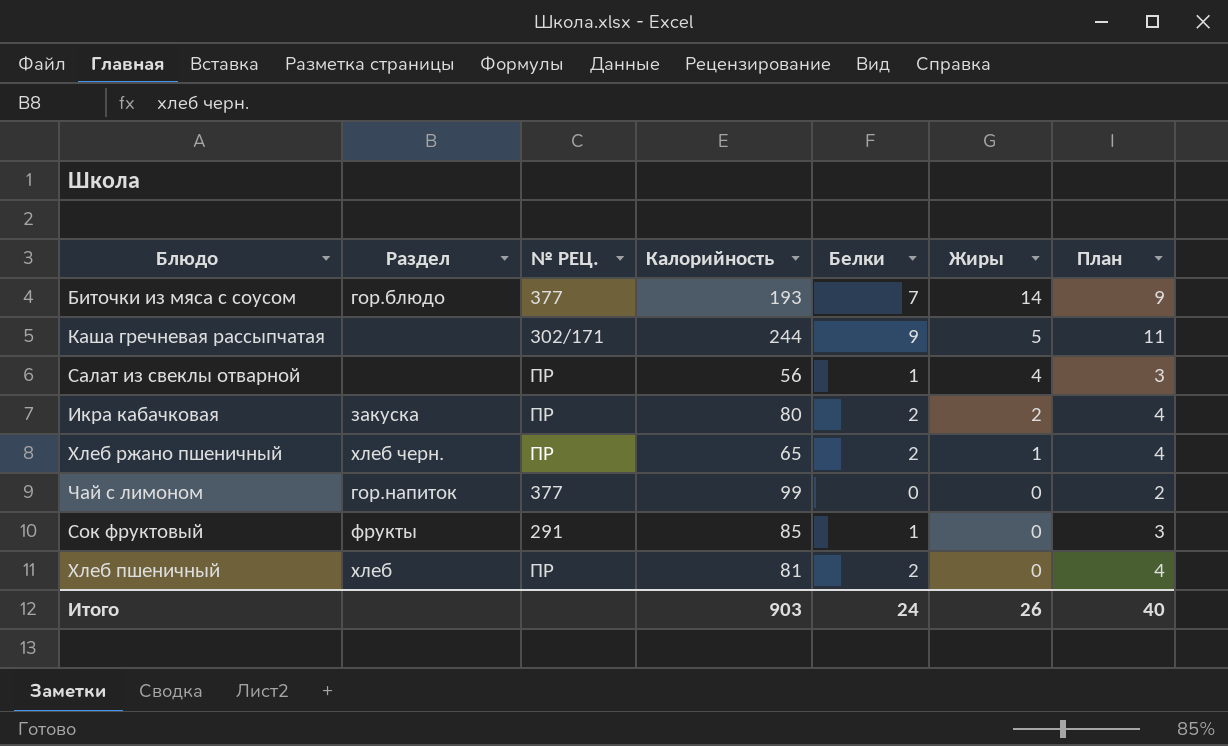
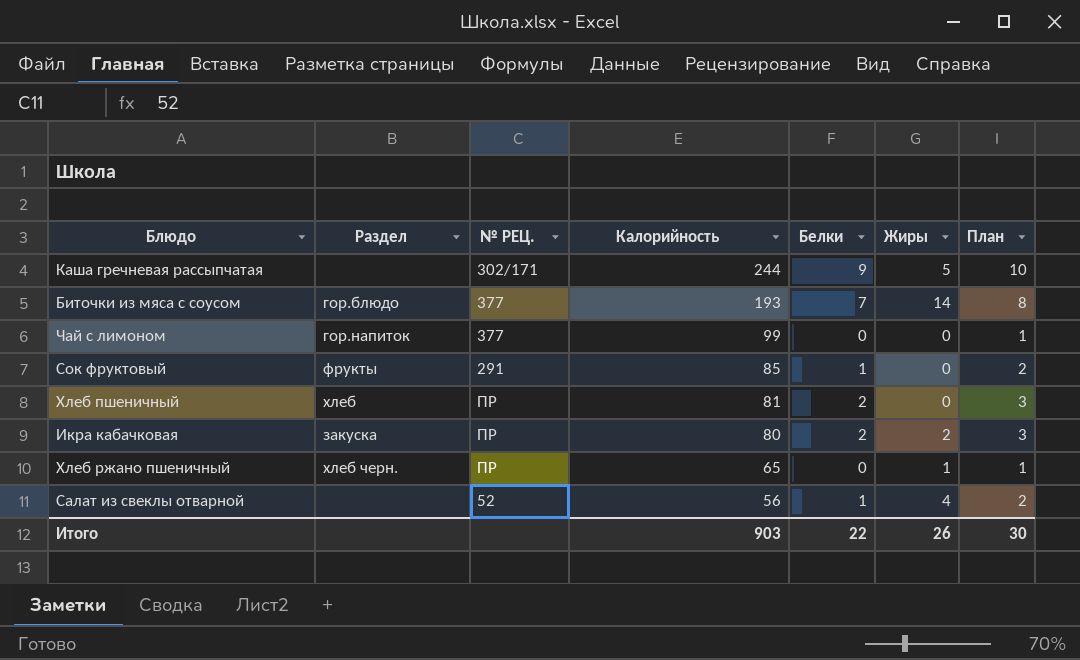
row order: Жиры descending -> Калорийность descending
column План | formula: [Белки] + 2 -> [Белки] + 1
Хлеб ржано пшеничный | Белки: 2 -> 0
Салат из свеклы отварной | № РЕЦ.: ПР -> 52
Итого | Белки: 24 -> 22
Итого | План: 40 -> 30

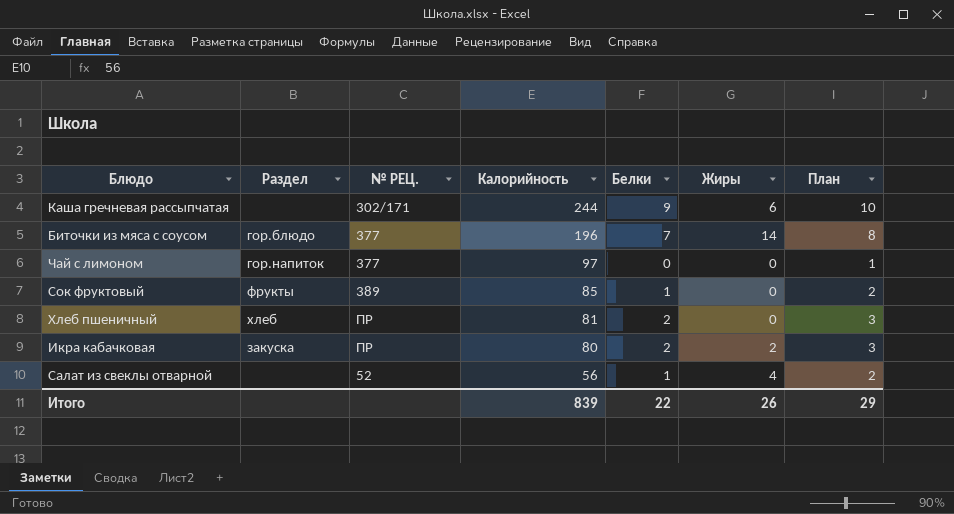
row Хлеб ржано пшеничный: хлеб черн. | ПР | 65 | 0 | 1 | 1 -> none
Каша гречневая рассыпчатая | Жиры: 5 -> 6
Биточки из мяса с соусом | Калорийность: 193 -> 196
Чай с лимоном | Калорийность: 99 -> 97
Сок фруктовый | № РЕЦ.: 291 -> 389
Итого | Калорийность: 903 -> 839
Итого | План: 30 -> 29

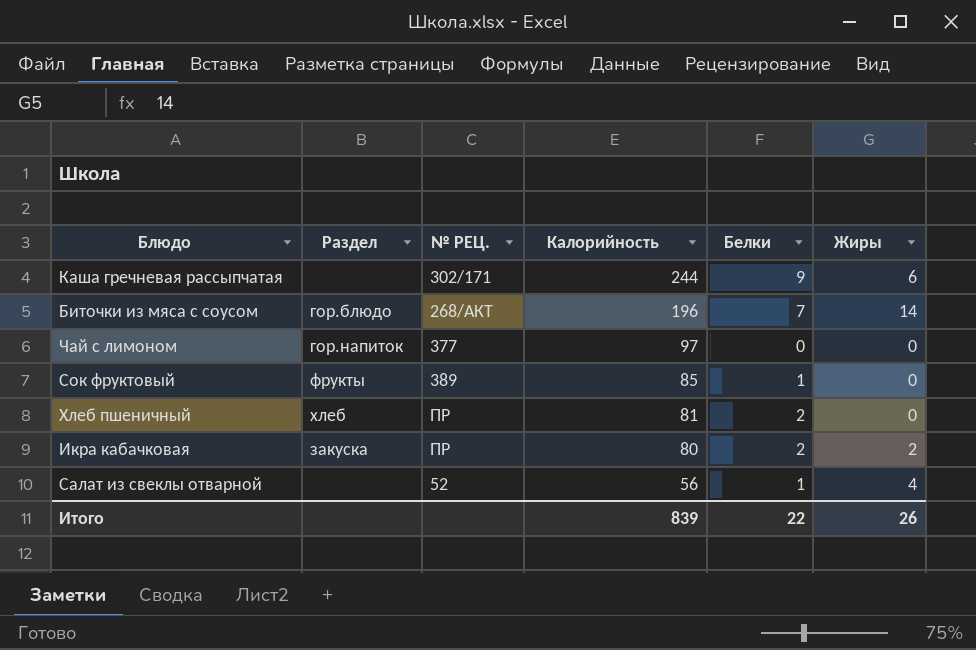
column План | formula: [Белки] + 1 -> none
Биточки из мяса с соусом | № РЕЦ.: 377 -> 268/АКТ

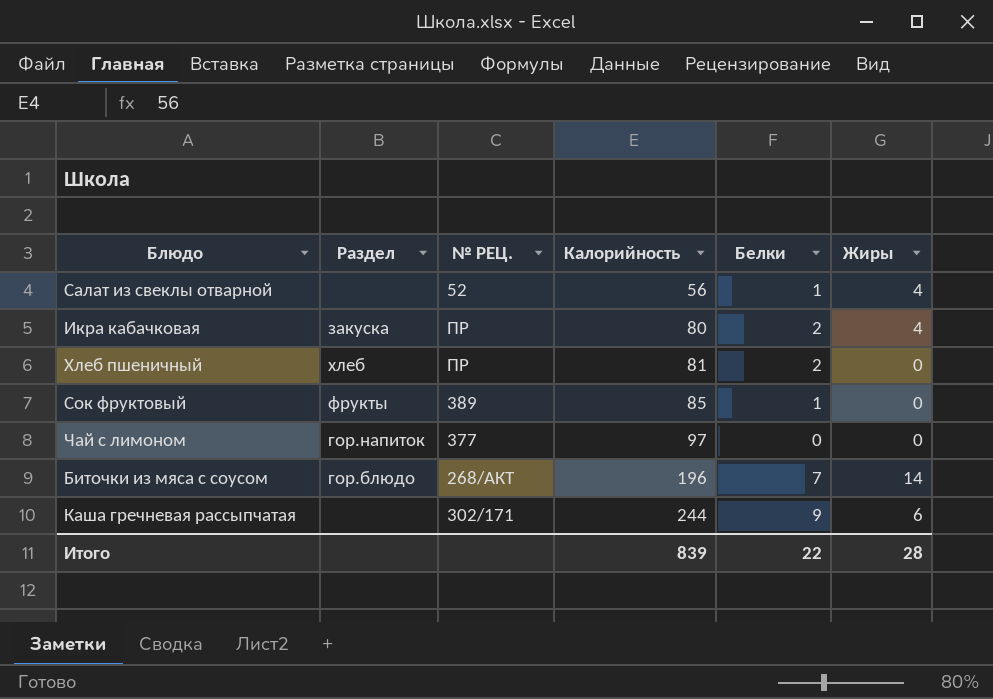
row order: Калорийность descending -> Калорийность ascending
Икра кабачковая | Жиры: 2 -> 4
Итого | Жиры: 26 -> 28

